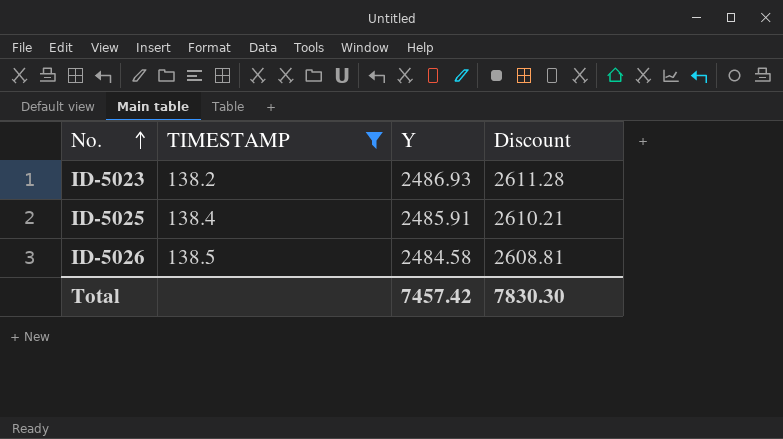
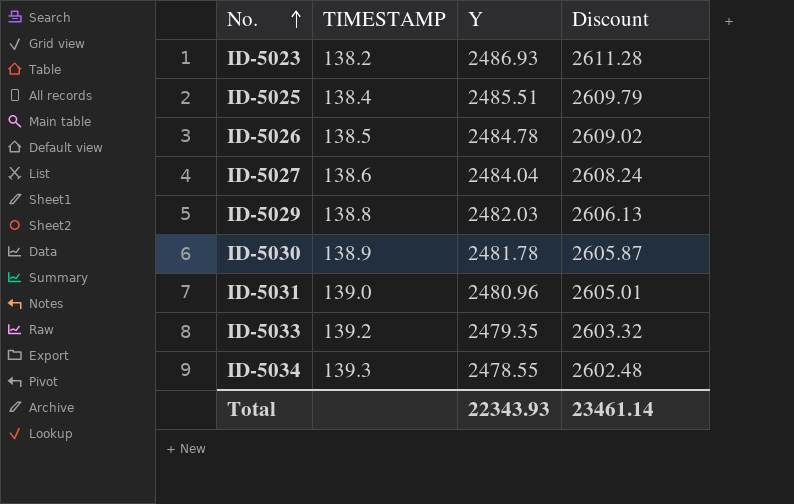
filter: TIMESTAMP <= 138.5 -> none
ID-5025 | Y: 2485.91 -> 2485.51
ID-5025 | Discount: 2610.21 -> 2609.79
ID-5026 | Y: 2484.58 -> 2484.78
ID-5026 | Discount: 2608.81 -> 2609.02
Total | Y: 7457.42 -> 22343.93
Total | Discount: 7830.30 -> 23461.14

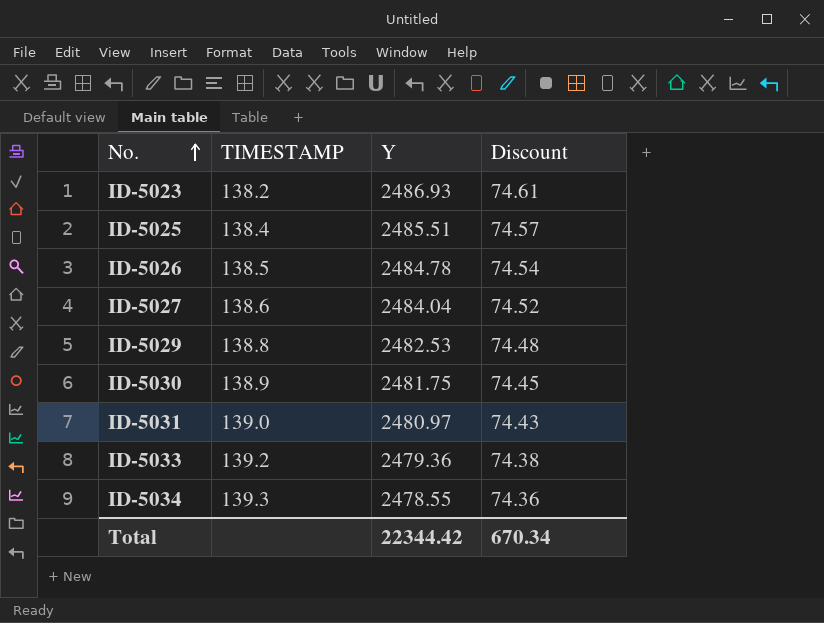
column Discount | formula: [Y] * 1.05 -> [Y] * 0.03
ID-5029 | Y: 2482.03 -> 2482.53
ID-5030 | Y: 2481.78 -> 2481.75
ID-5031 | Y: 2480.96 -> 2480.97
ID-5033 | Y: 2479.35 -> 2479.36
Total | Y: 22343.93 -> 22344.42
Total | Discount: 23461.14 -> 670.34

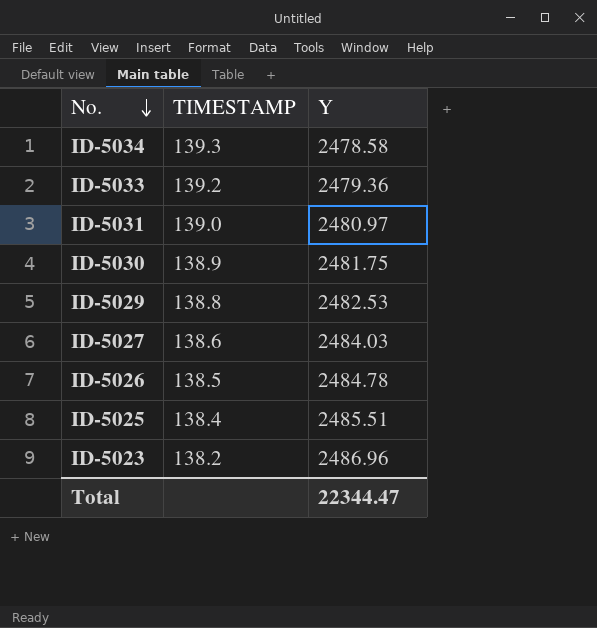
row order: No. ascending -> No. descending
column Discount | formula: [Y] * 0.03 -> none
ID-5034 | Y: 2478.55 -> 2478.58
ID-5027 | Y: 2484.04 -> 2484.03
ID-5023 | Y: 2486.93 -> 2486.96
Total | Y: 22344.42 -> 22344.47

